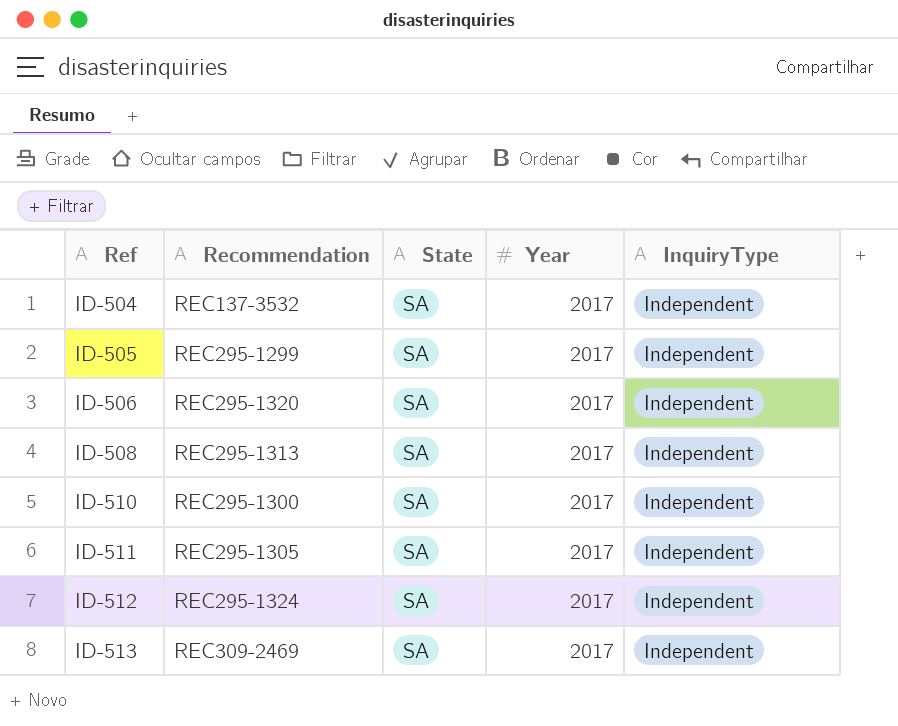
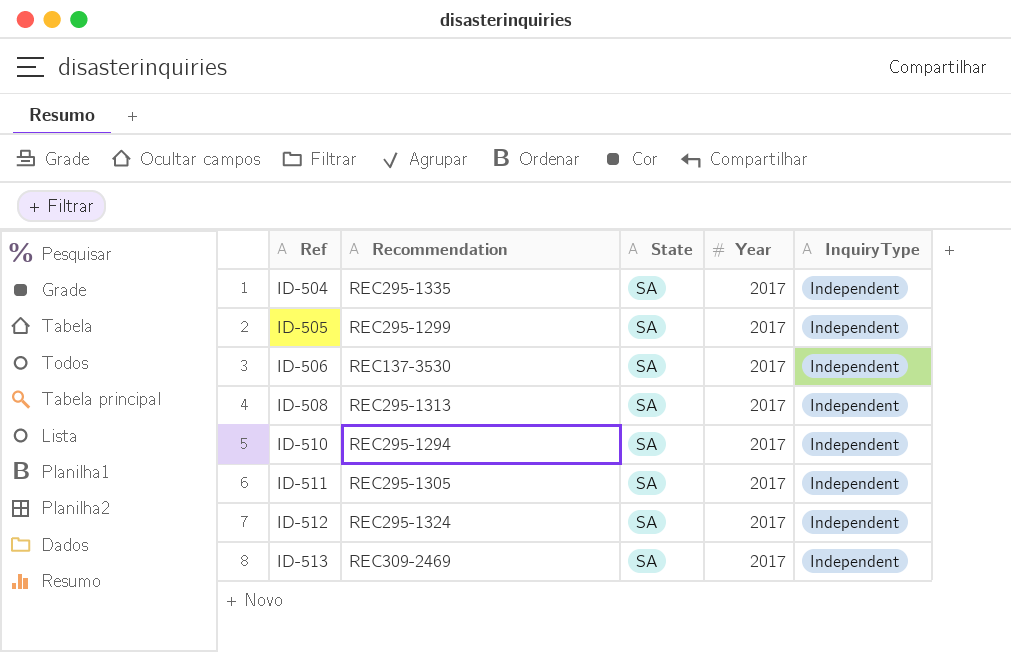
ID-504 | Recommendation: REC137-3532 -> REC295-1335
ID-506 | Recommendation: REC295-1320 -> REC137-3530
ID-510 | Recommendation: REC295-1300 -> REC295-1294

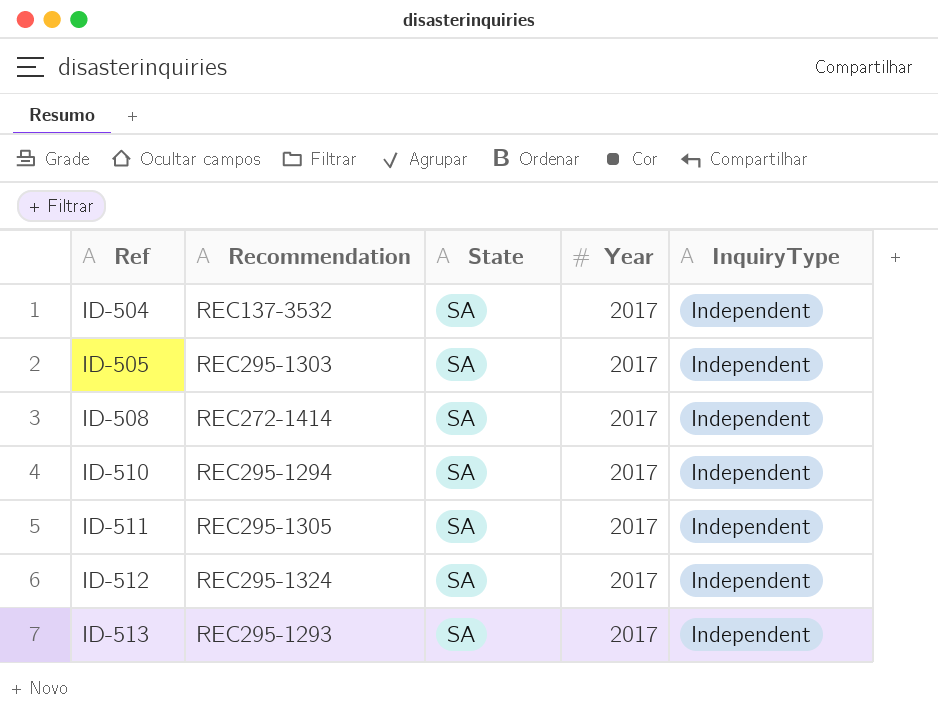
row ID-506: REC137-3530 | SA | 2017 | Independent -> none
ID-504 | Recommendation: REC295-1335 -> REC137-3532
ID-505 | Recommendation: REC295-1299 -> REC295-1303
ID-508 | Recommendation: REC295-1313 -> REC272-1414
ID-513 | Recommendation: REC309-2469 -> REC295-1293

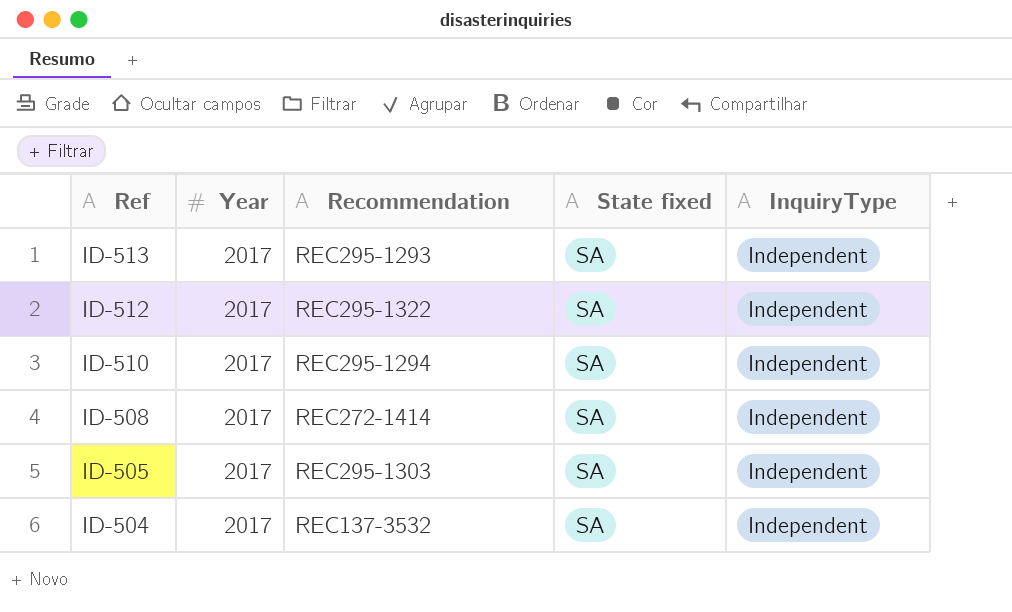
row order: Ref ascending -> Ref descending
column Year | position: 4 -> 2
column name: State -> State fixed
row ID-511: REC295-1305 | SA | 2017 | Independent -> none
ID-512 | Recommendation: REC295-1324 -> REC295-1322

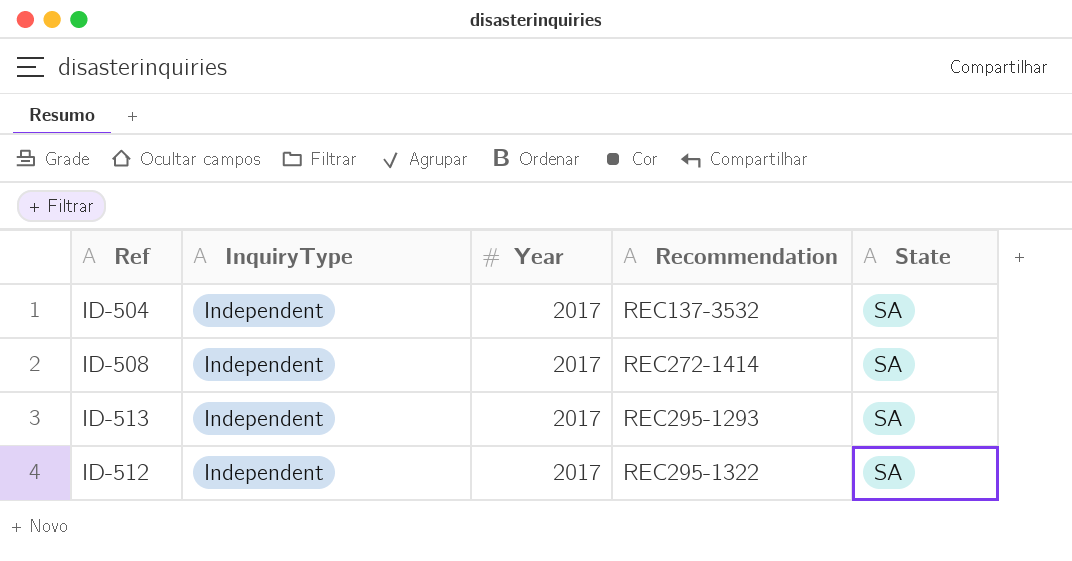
row order: Ref descending -> Recommendation ascending
column InquiryType | position: 5 -> 2
column name: State fixed -> State
row ID-510: 2017 | REC295-1294 | SA | Independent -> none
row ID-505: 2017 | REC295-1303 | SA | Independent -> none

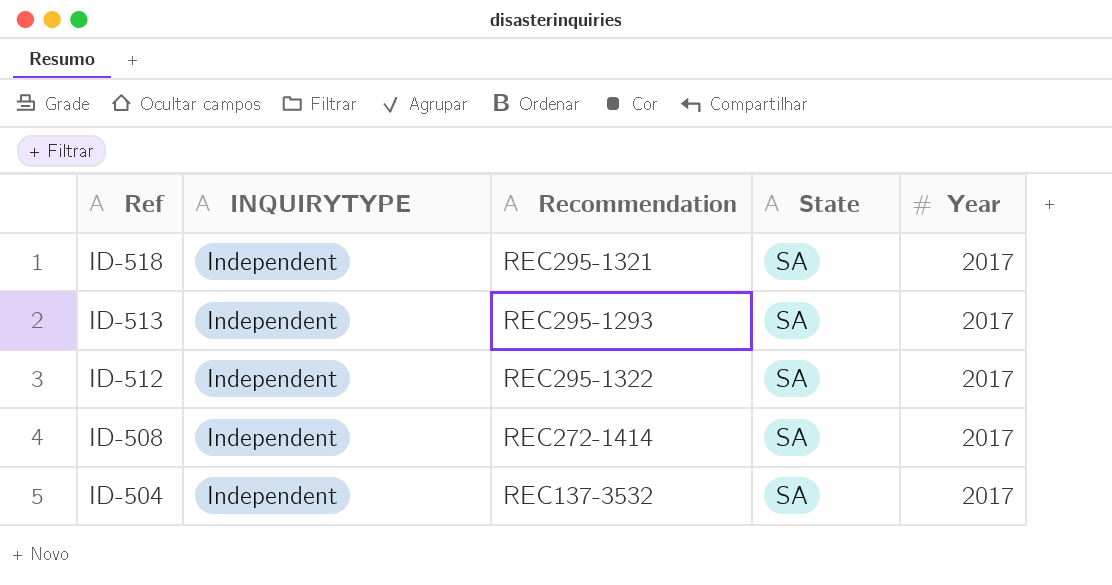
row order: Recommendation ascending -> Ref descending
column name: InquiryType -> INQUIRYTYPE
column Year | position: 3 -> 5
row ID-518: none -> Independent | REC295-1321 | SA | 2017

